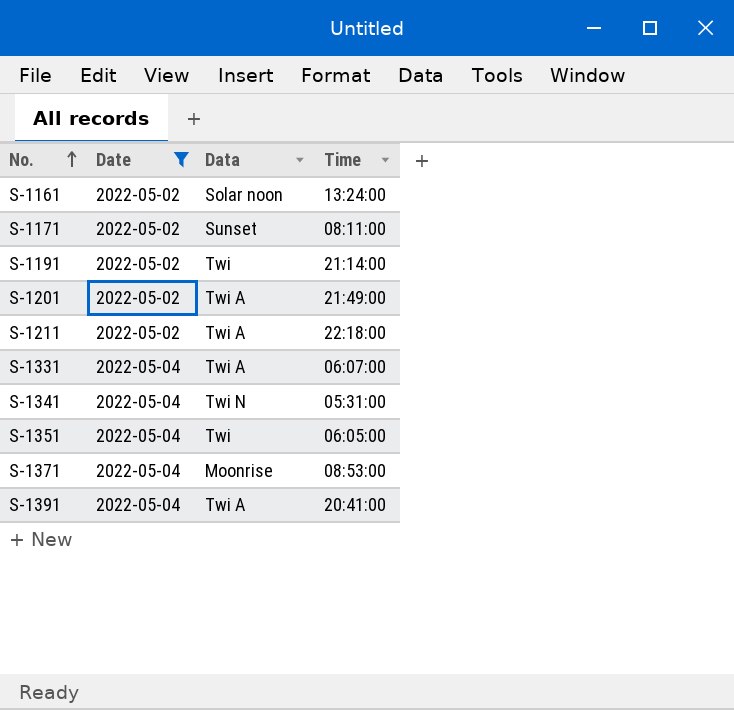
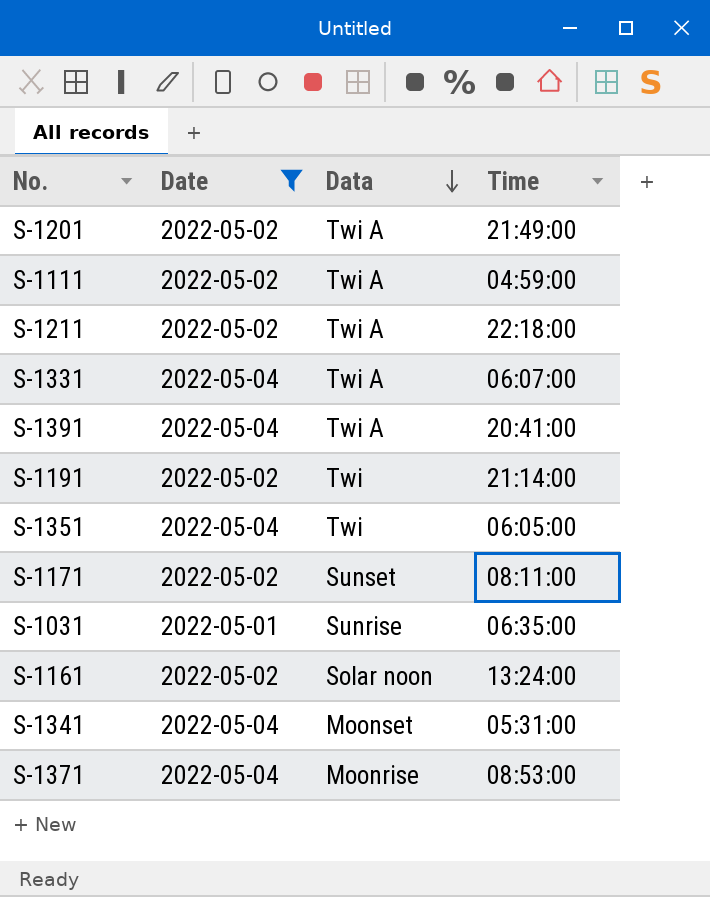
row order: No. ascending -> Data descending
row S-1111: none -> 2022-05-02 | Twi A | 04:59:00
row S-1031: none -> 2022-05-01 | Sunrise | 06:35:00
S-1341 | Data: Twi N -> Moonset

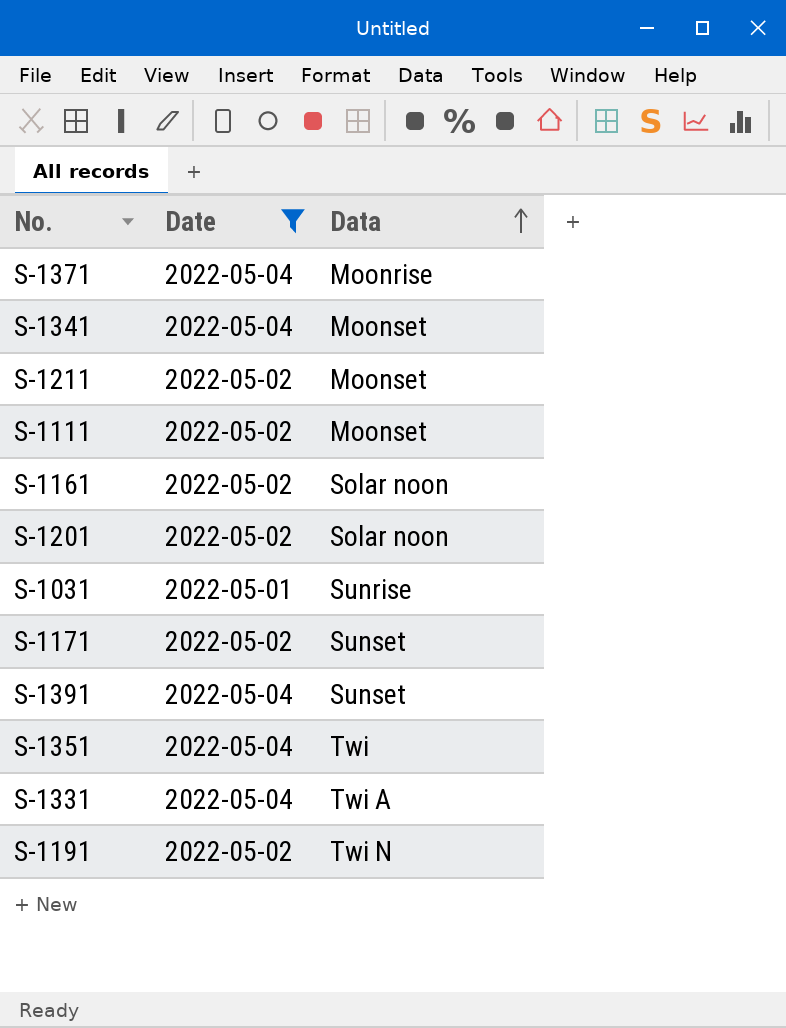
row order: Data descending -> Data ascending
column Time | position: 4 -> none
S-1211 | Data: Twi A -> Moonset
S-1111 | Data: Twi A -> Moonset
S-1201 | Data: Twi A -> Solar noon
S-1391 | Data: Twi A -> Sunset
S-1191 | Data: Twi -> Twi N

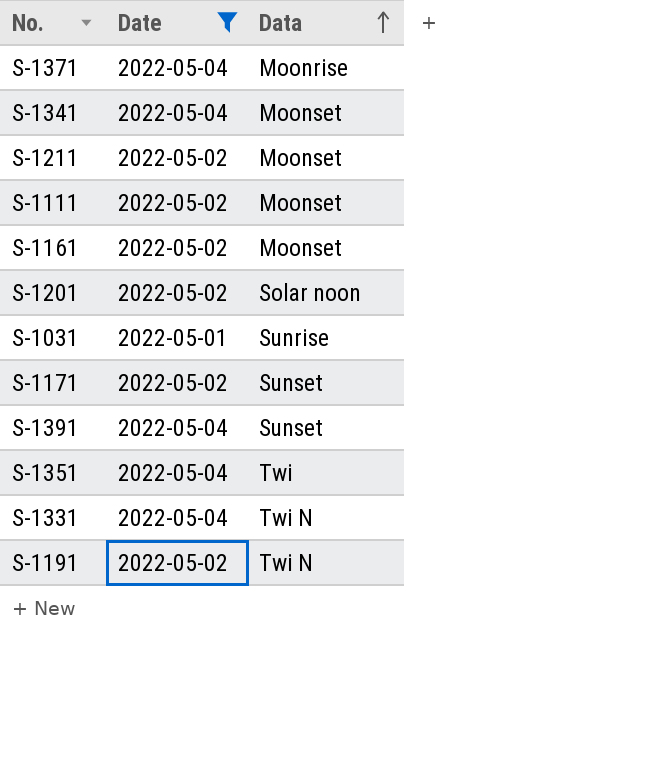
S-1161 | Data: Solar noon -> Moonset
S-1331 | Data: Twi A -> Twi N

